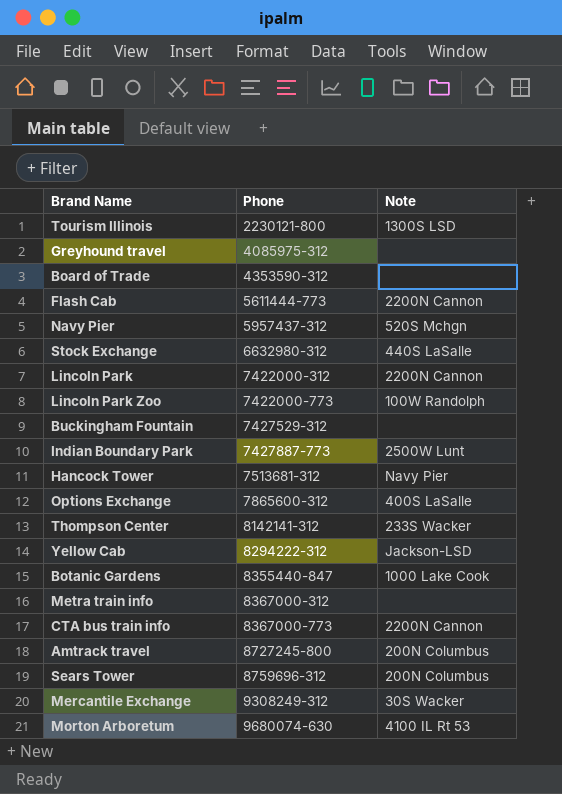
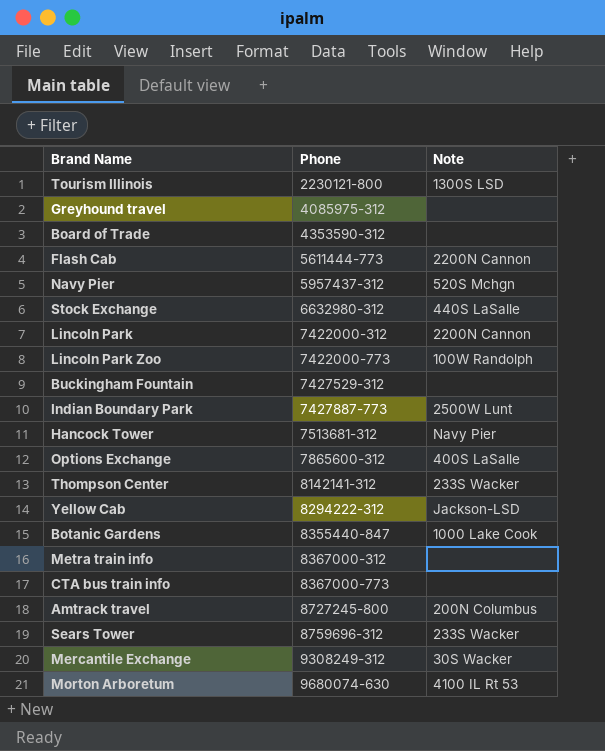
CTA bus train info | Note: 2200N Cannon -> none
Sears Tower | Note: 200N Columbus -> 233S Wacker

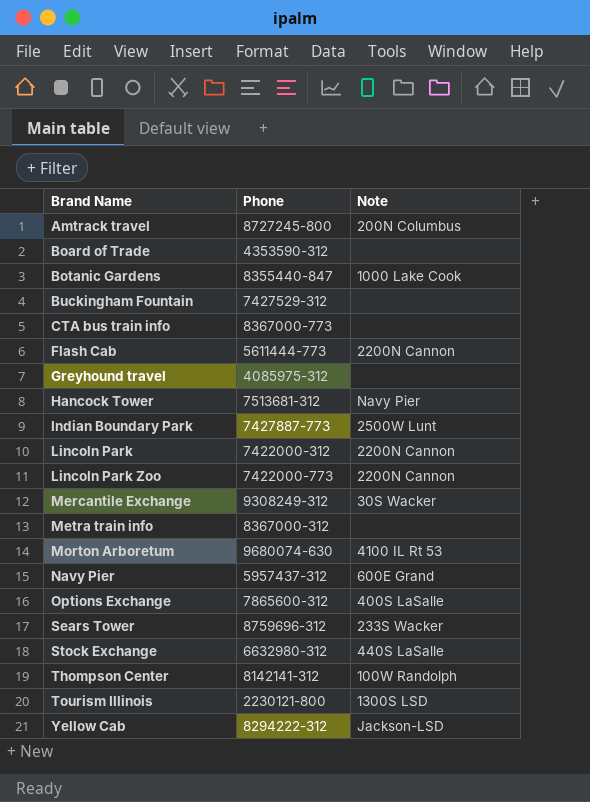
row order: Phone ascending -> Brand Name ascending
Lincoln Park Zoo | Note: 100W Randolph -> 2200N Cannon
Navy Pier | Note: 520S Mchgn -> 600E Grand
Thompson Center | Note: 233S Wacker -> 100W Randolph

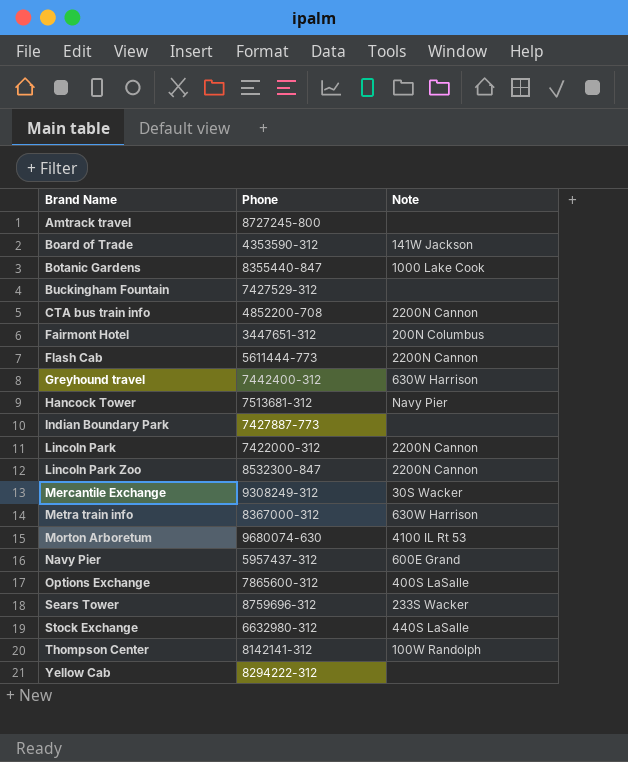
row Tourism Illinois: 2230121-800 | 1300S LSD -> none
Amtrack travel | Note: 200N Columbus -> none
Board of Trade | Note: none -> 141W Jackson
CTA bus train info | Phone: 8367000-773 -> 4852200-708
CTA bus train info | Note: none -> 2200N Cannon
row Fairmont Hotel: none -> 3447651-312 | 200N Columbus
Greyhound travel | Phone: 4085975-312 -> 7442400-312
Greyhound travel | Note: none -> 630W Harrison
Indian Boundary Park | Note: 2500W Lunt -> none
Lincoln Park Zoo | Phone: 7422000-773 -> 8532300-847
Metra train info | Note: none -> 630W Harrison
Yellow Cab | Note: Jackson-LSD -> none

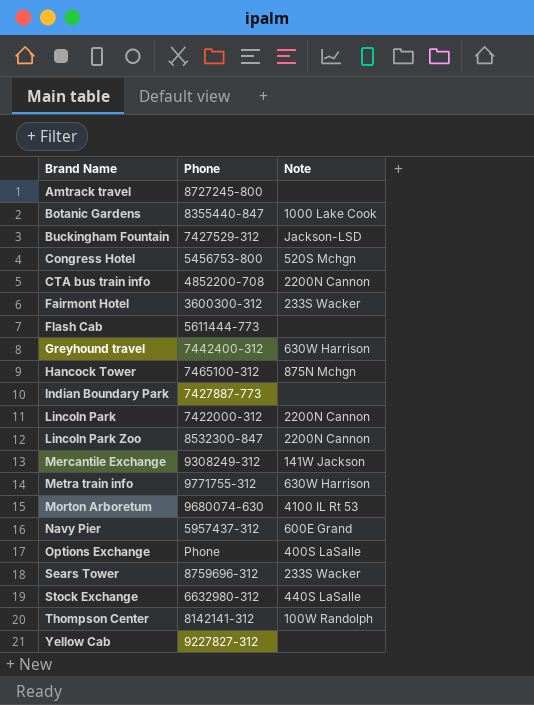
row Board of Trade: 4353590-312 | 141W Jackson -> none
Buckingham Fountain | Note: none -> Jackson-LSD
row Congress Hotel: none -> 5456753-800 | 520S Mchgn
Fairmont Hotel | Phone: 3447651-312 -> 3600300-312
Fairmont Hotel | Note: 200N Columbus -> 233S Wacker
Flash Cab | Note: 2200N Cannon -> none
Hancock Tower | Phone: 7513681-312 -> 7465100-312
Hancock Tower | Note: Navy Pier -> 875N Mchgn
Mercantile Exchange | Note: 30S Wacker -> 141W Jackson
Metra train info | Phone: 8367000-312 -> 9771755-312
Options Exchange | Phone: 7865600-312 -> Phone
Yellow Cab | Phone: 8294222-312 -> 9227827-312

